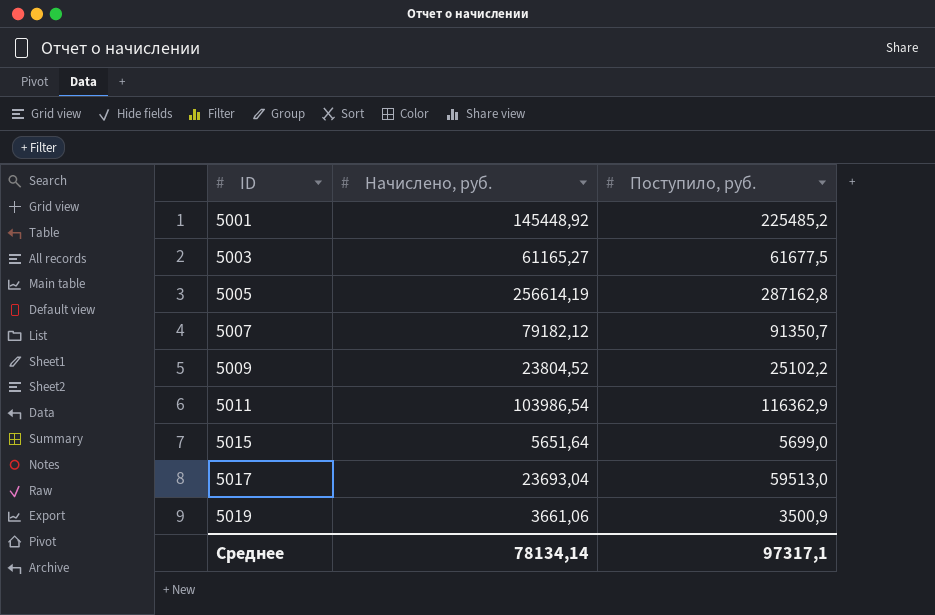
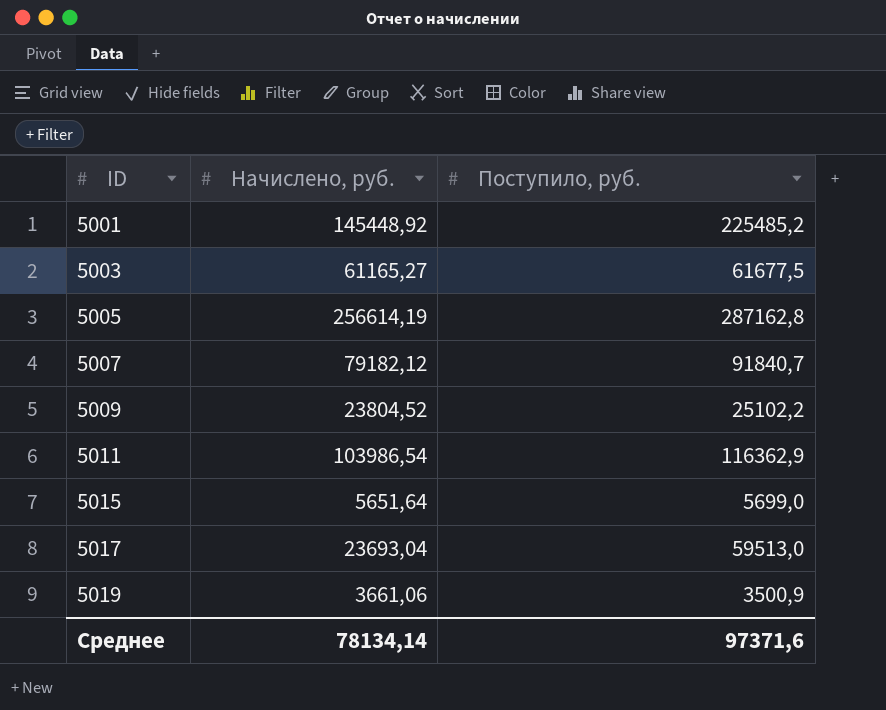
5007 | Поступило, руб.: 91350,7 -> 91840,7
Среднее | Поступило, руб.: 97317,1 -> 97371,6

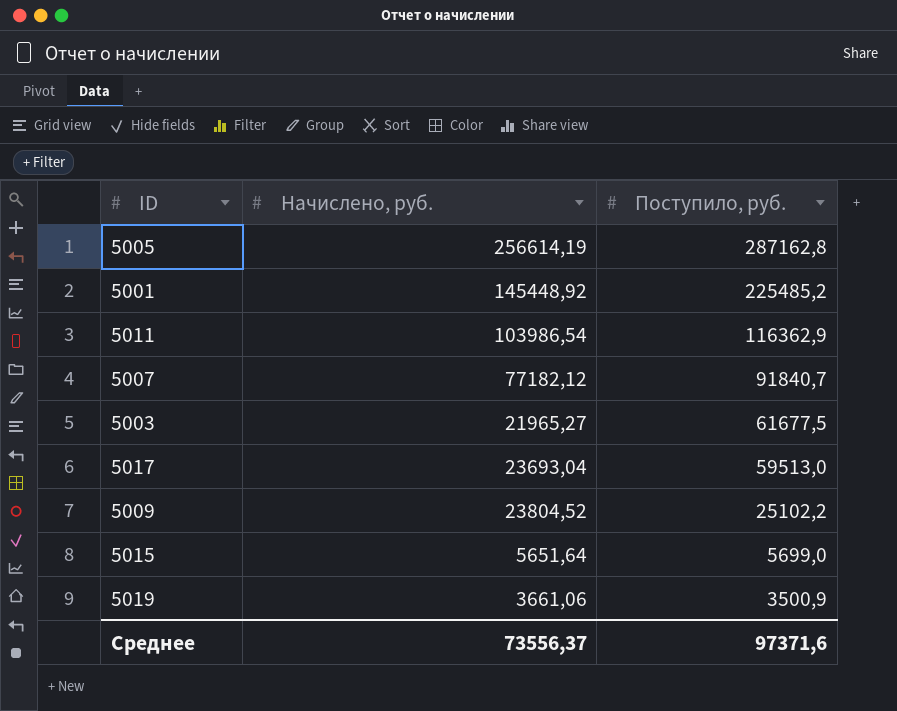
row order: ID ascending -> Поступило, руб. descending
5007 | Начислено, руб.: 79182,12 -> 77182,12
5003 | Начислено, руб.: 61165,27 -> 21965,27
Среднее | Начислено, руб.: 78134,14 -> 73556,37

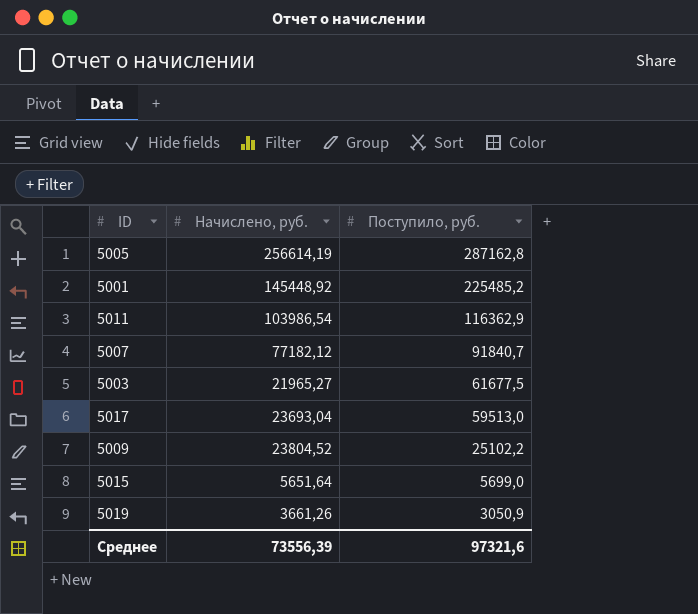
5019 | Начислено, руб.: 3661,06 -> 3661,26
5019 | Поступило, руб.: 3500,9 -> 3050,9
Среднее | Начислено, руб.: 73556,37 -> 73556,39
Среднее | Поступило, руб.: 97371,6 -> 97321,6

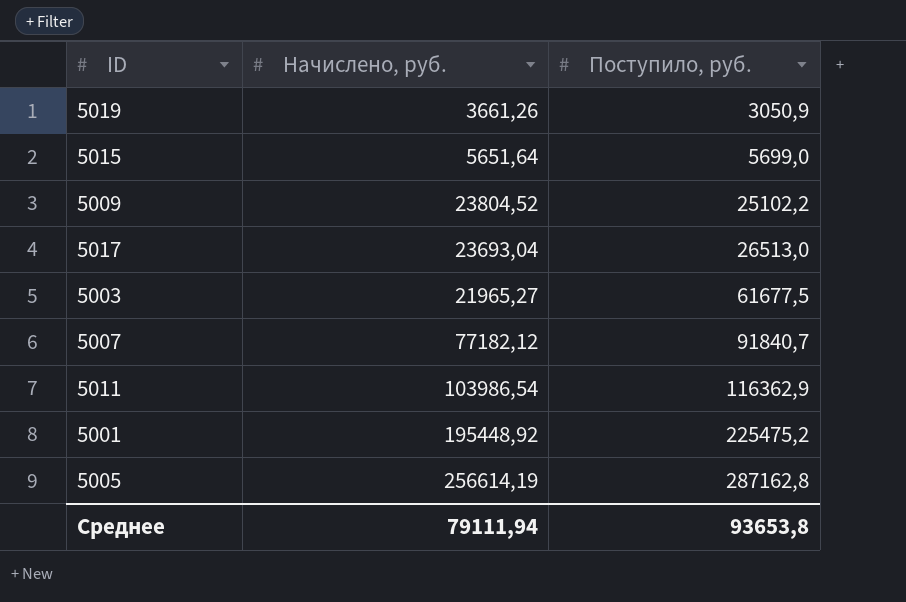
row order: Поступило, руб. descending -> Поступило, руб. ascending
5017 | Поступило, руб.: 59513,0 -> 26513,0
5001 | Начислено, руб.: 145448,92 -> 195448,92
5001 | Поступило, руб.: 225485,2 -> 225475,2
Среднее | Начислено, руб.: 73556,39 -> 79111,94
Среднее | Поступило, руб.: 97321,6 -> 93653,8

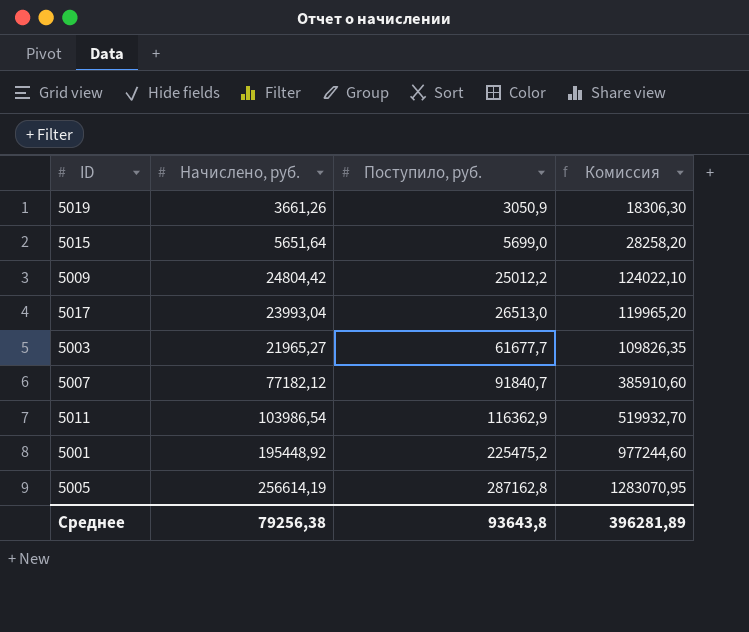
column Комиссия | formula: none -> [Начислено, руб.] * 5
5009 | Начислено, руб.: 23804,52 -> 24804,42
5009 | Поступило, руб.: 25102,2 -> 25012,2
5017 | Начислено, руб.: 23693,04 -> 23993,04
5003 | Поступило, руб.: 61677,5 -> 61677,7
Среднее | Начислено, руб.: 79111,94 -> 79256,38
Среднее | Поступило, руб.: 93653,8 -> 93643,8

